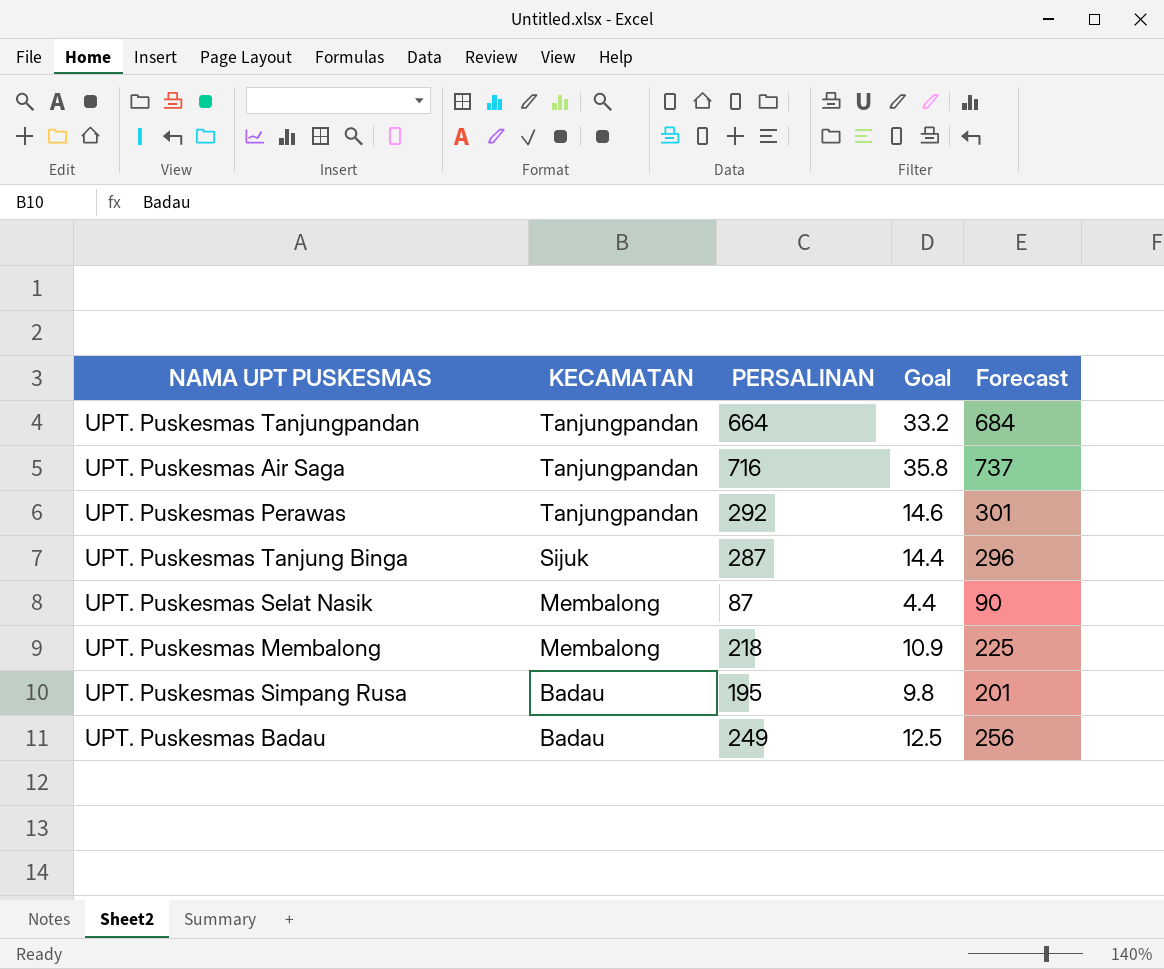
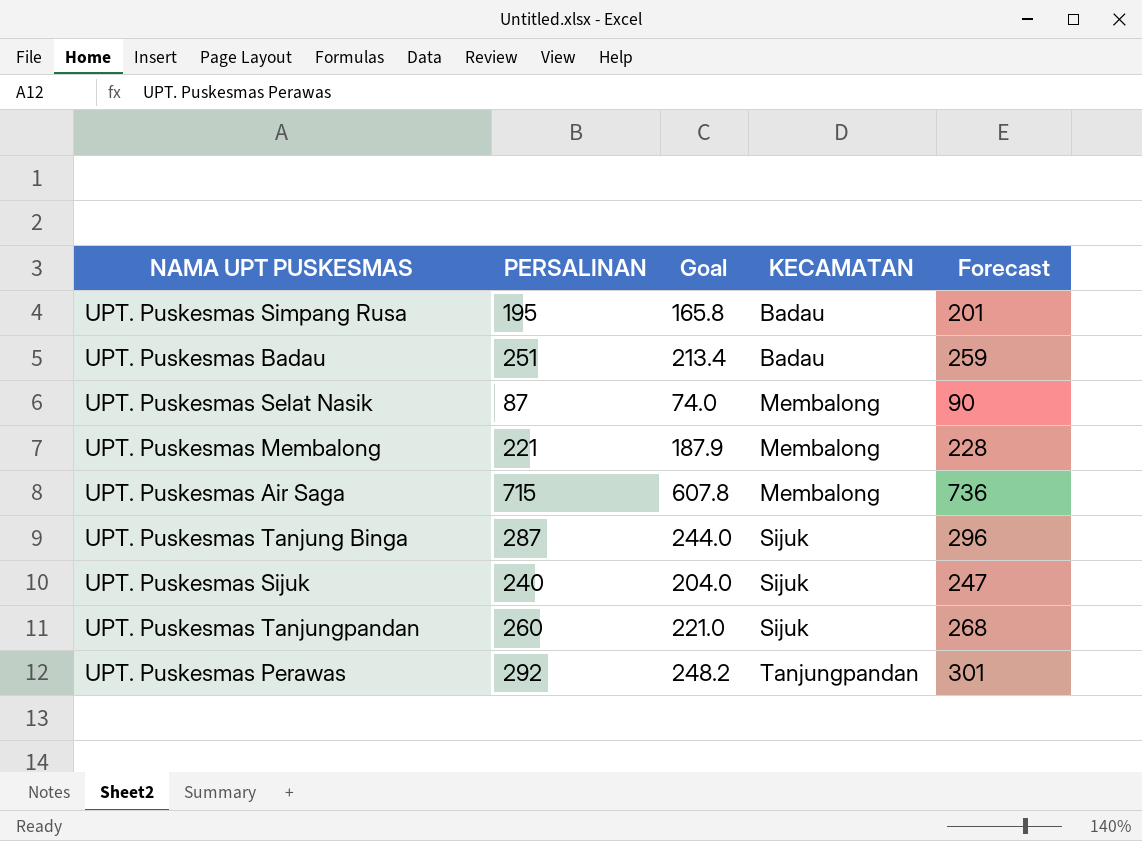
row order: KECAMATAN descending -> KECAMATAN ascending
column Goal | formula: [PERSALINAN] * 0.05 -> [PERSALINAN] * 0.85
column KECAMATAN | position: 2 -> 4
UPT. Puskesmas Badau | PERSALINAN: 249 -> 251
UPT. Puskesmas Badau | Forecast: 256 -> 259
UPT. Puskesmas Membalong | PERSALINAN: 218 -> 221
UPT. Puskesmas Membalong | Forecast: 225 -> 228
UPT. Puskesmas Air Saga | PERSALINAN: 716 -> 715
UPT. Puskesmas Air Saga | KECAMATAN: Tanjungpandan -> Membalong
UPT. Puskesmas Air Saga | Forecast: 737 -> 736
row UPT. Puskesmas Sijuk: none -> 240 | 204.0 | Sijuk | 247
UPT. Puskesmas Tanjungpandan | PERSALINAN: 664 -> 260
UPT. Puskesmas Tanjungpandan | KECAMATAN: Tanjungpandan -> Sijuk
UPT. Puskesmas Tanjungpandan | Forecast: 684 -> 268

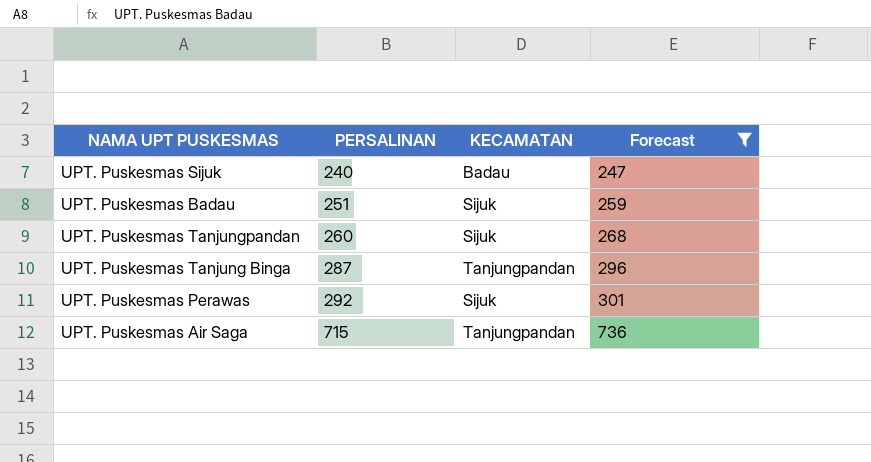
filter: none -> Forecast >= 247
row order: KECAMATAN ascending -> PERSALINAN ascending
column Goal | formula: [PERSALINAN] * 0.85 -> none
UPT. Puskesmas Sijuk | KECAMATAN: Sijuk -> Badau
UPT. Puskesmas Badau | KECAMATAN: Badau -> Sijuk
UPT. Puskesmas Tanjung Binga | KECAMATAN: Sijuk -> Tanjungpandan
UPT. Puskesmas Perawas | KECAMATAN: Tanjungpandan -> Sijuk
UPT. Puskesmas Air Saga | KECAMATAN: Membalong -> Tanjungpandan

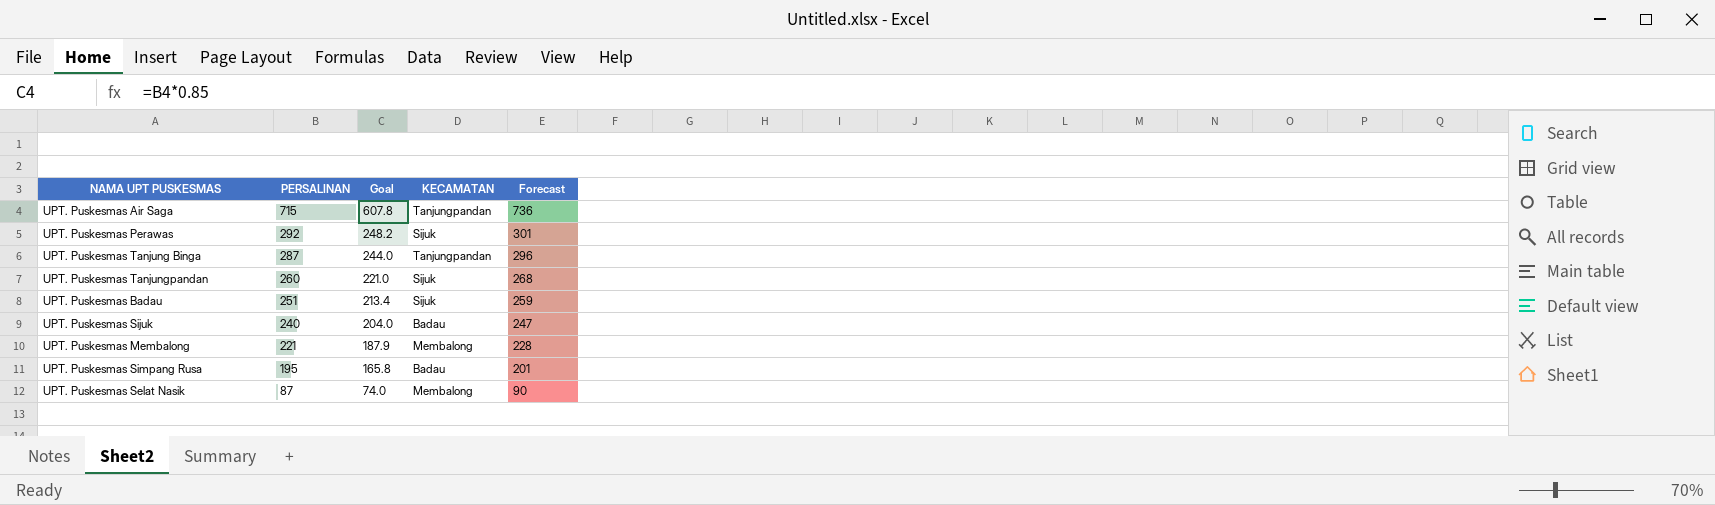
filter: Forecast >= 247 -> none
row order: PERSALINAN ascending -> PERSALINAN descending
column Goal | formula: none -> [PERSALINAN] * 0.85

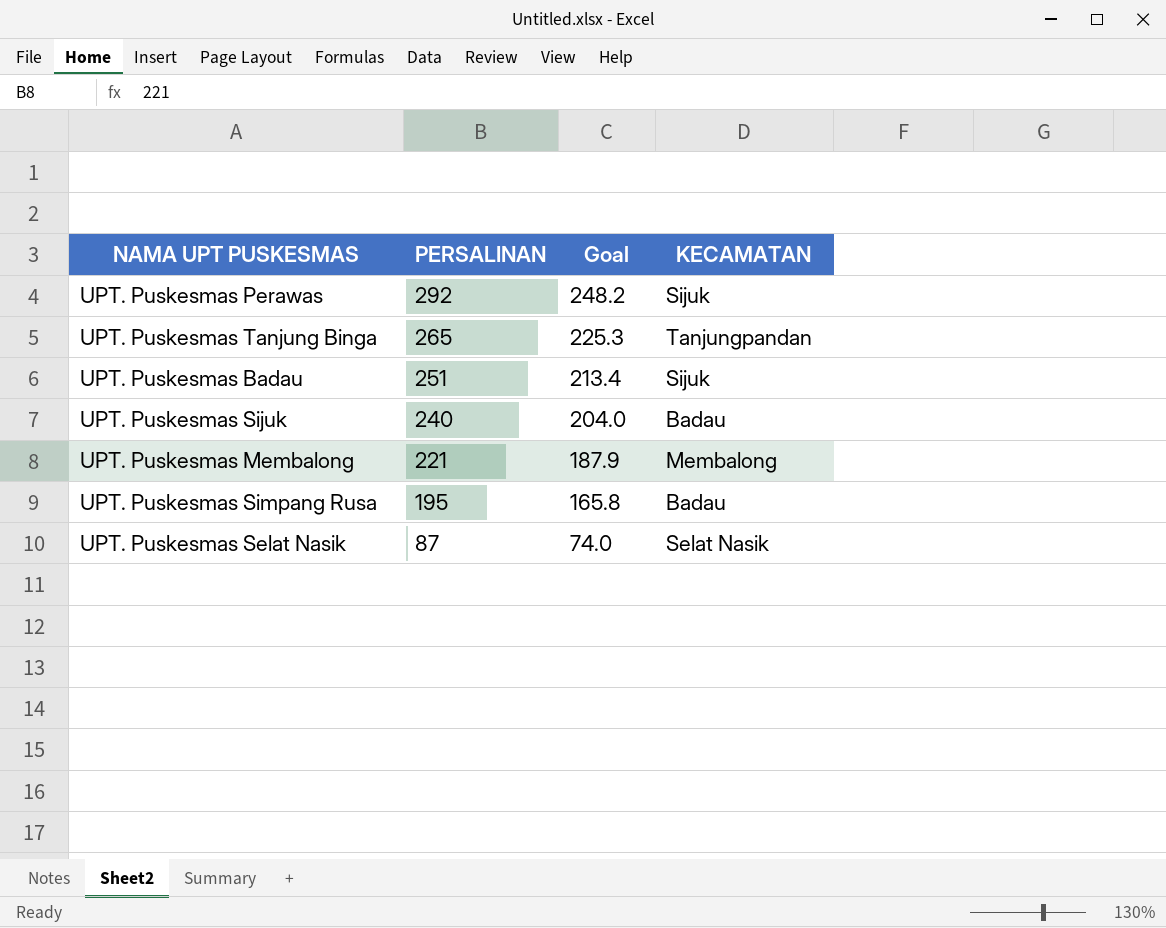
column Forecast | formula: [PERSALINAN] * 1.03 -> none
row UPT. Puskesmas Air Saga: 715 | 607.8 | Tanjungpandan | 736 -> none
row UPT. Puskesmas Tanjungpandan: 260 | 221.0 | Sijuk | 268 -> none
UPT. Puskesmas Tanjung Binga | PERSALINAN: 287 -> 265
UPT. Puskesmas Tanjung Binga | Goal: 244.0 -> 225.3
UPT. Puskesmas Selat Nasik | KECAMATAN: Membalong -> Selat Nasik

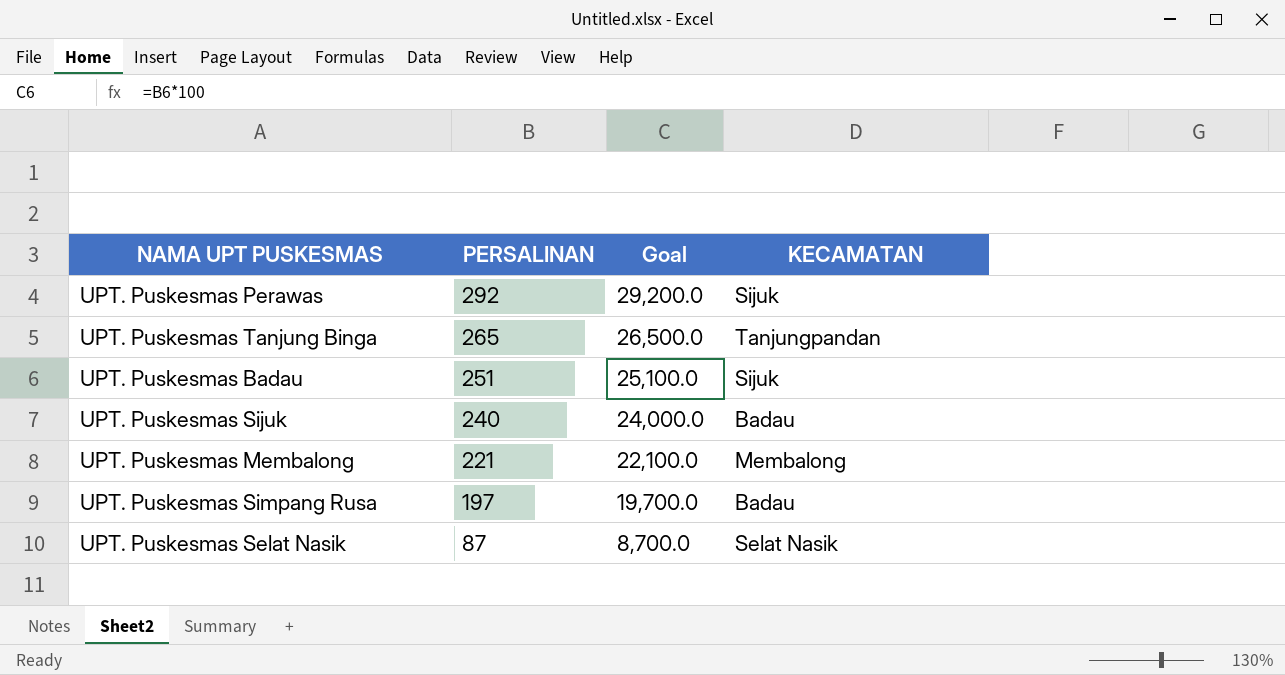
column Goal | formula: [PERSALINAN] * 0.85 -> [PERSALINAN] * 100
UPT. Puskesmas Simpang Rusa | PERSALINAN: 195 -> 197

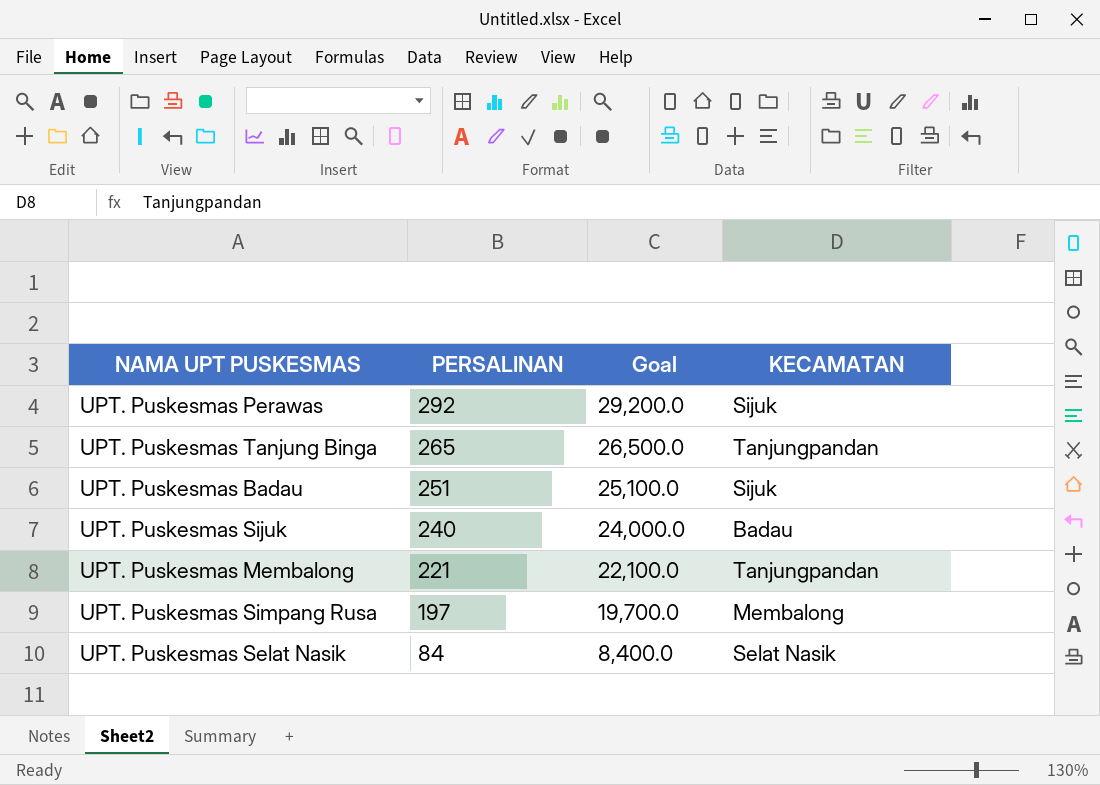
UPT. Puskesmas Membalong | KECAMATAN: Membalong -> Tanjungpandan
UPT. Puskesmas Simpang Rusa | KECAMATAN: Badau -> Membalong
UPT. Puskesmas Selat Nasik | PERSALINAN: 87 -> 84
UPT. Puskesmas Selat Nasik | Goal: 8,700.0 -> 8,400.0

